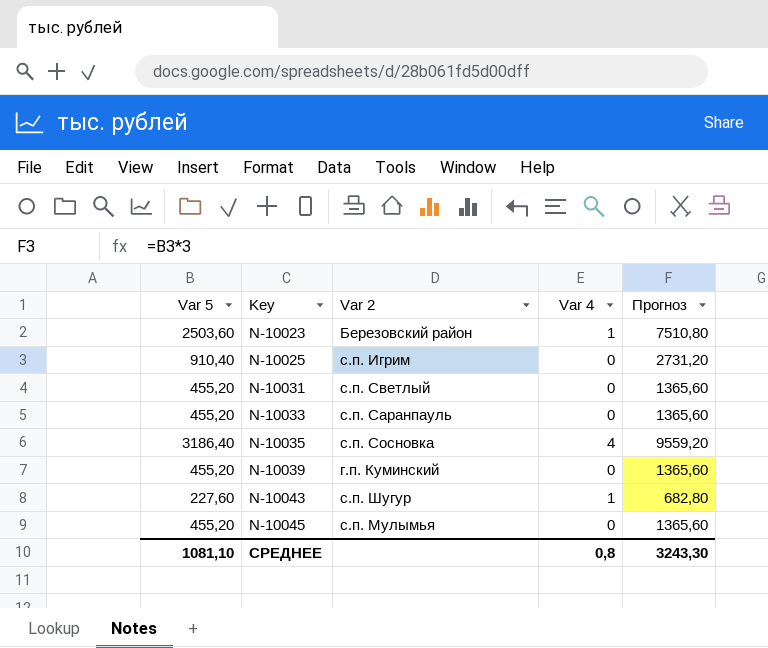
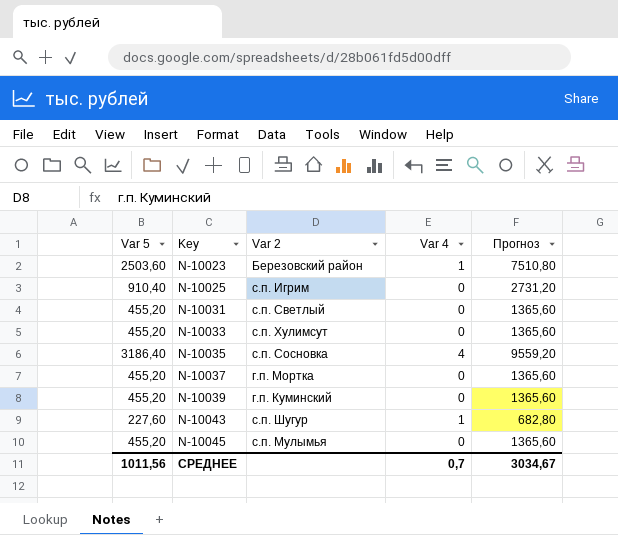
N-10033 | Var 2: с.п. Саранпауль -> с.п. Хулимсут
row N-10037: none -> 455,20 | г.п. Мортка | 0 | 1365,60
СРЕДНЕЕ | Var 5: 1081,10 -> 1011,56
СРЕДНЕЕ | Var 4: 0,8 -> 0,7
СРЕДНЕЕ | Прогноз: 3243,30 -> 3034,67

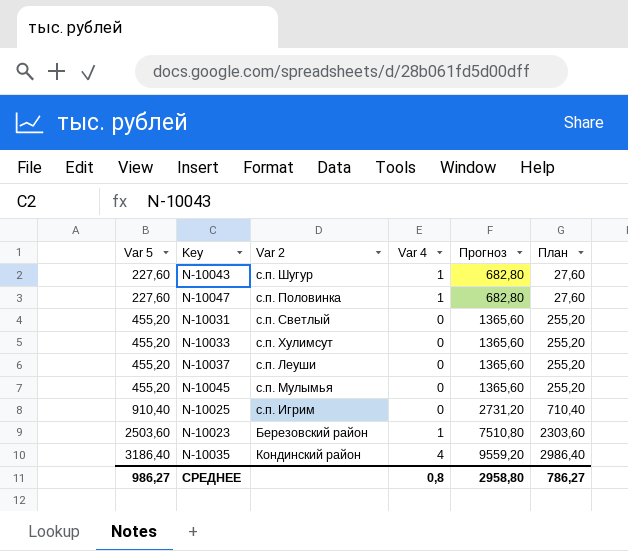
row order: Key ascending -> Var 5 ascending
column План | formula: none -> [Var 5] - 200
row N-10039: 455,20 | г.п. Куминский | 0 | 1365,60 -> none
row N-10047: none -> 227,60 | с.п. Половинка | 1 | 682,80 | 27,60
N-10037 | Var 2: г.п. Мортка -> с.п. Леуши
N-10035 | Var 2: с.п. Сосновка -> Кондинский район
СРЕДНЕЕ | Var 5: 1011,56 -> 986,27
СРЕДНЕЕ | Var 4: 0,7 -> 0,8
СРЕДНЕЕ | Прогноз: 3034,67 -> 2958,80

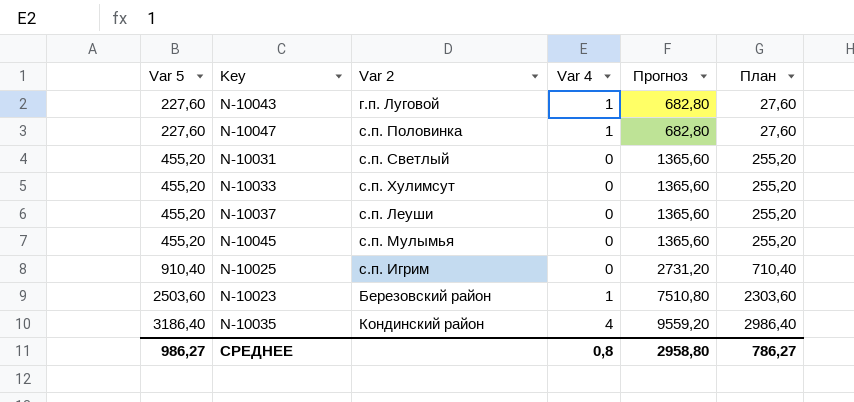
N-10043 | Var 2: с.п. Шугур -> г.п. Луговой

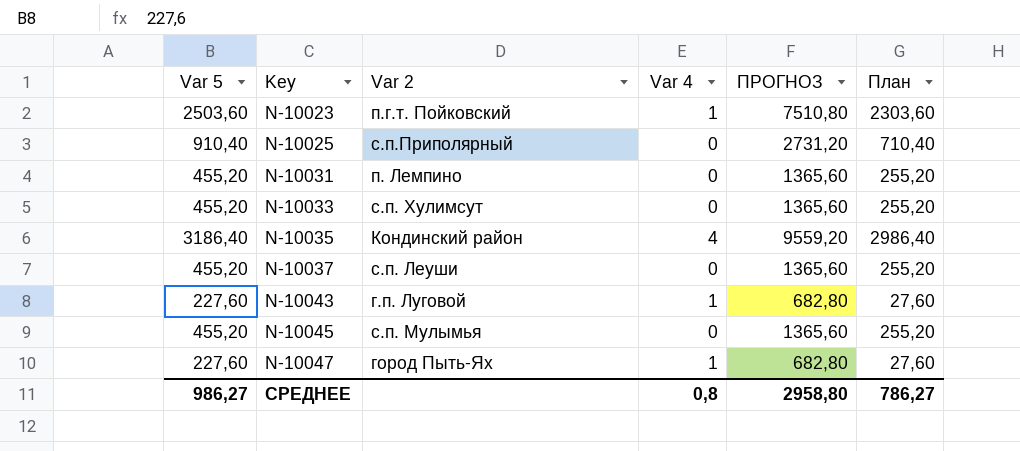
row order: Var 5 ascending -> Key ascending
column name: Прогноз -> ПРОГНОЗ
N-10023 | Var 2: Березовский район -> п.г.т. Пойковский
N-10025 | Var 2: с.п. Игрим -> с.п.Приполярный
N-10031 | Var 2: с.п. Светлый -> п. Лемпино
N-10047 | Var 2: с.п. Половинка -> город Пыть-Ях

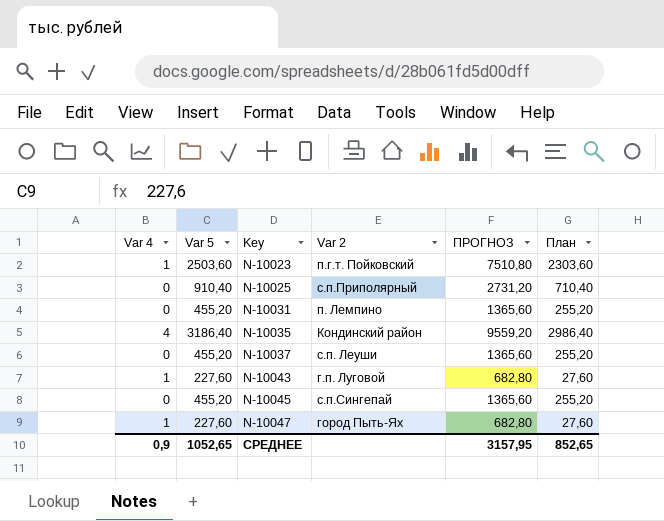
column Var 4 | position: 4 -> 1
row N-10033: 455,20 | с.п. Хулимсут | 0 | 1365,60 | 255,20 -> none
N-10045 | Var 2: с.п. Мулымья -> с.п.Сингепай
СРЕДНЕЕ | Var 4: 0,8 -> 0,9
СРЕДНЕЕ | Var 5: 986,27 -> 1052,65
СРЕДНЕЕ | ПРОГНОЗ: 2958,80 -> 3157,95
СРЕДНЕЕ | План: 786,27 -> 852,65

